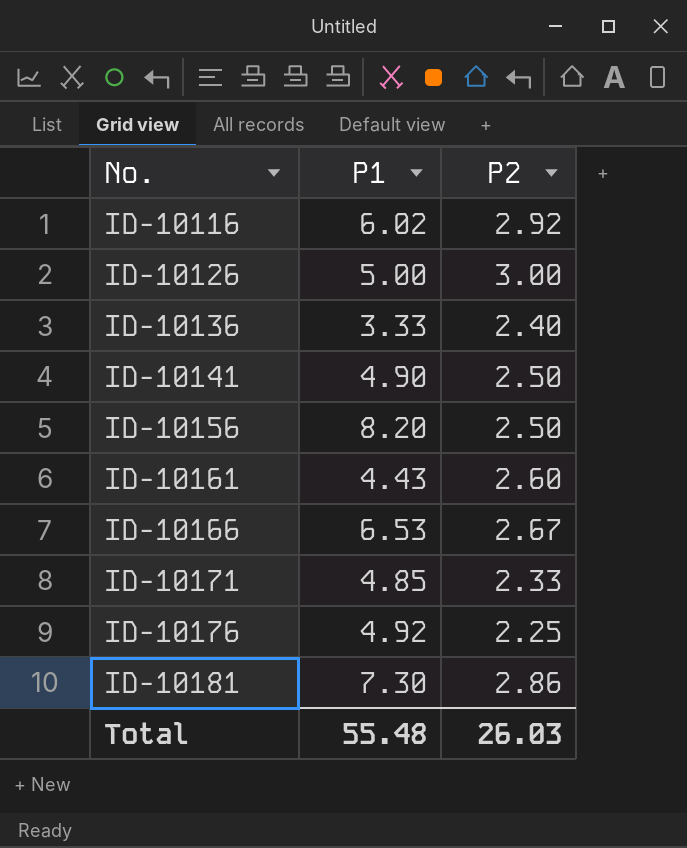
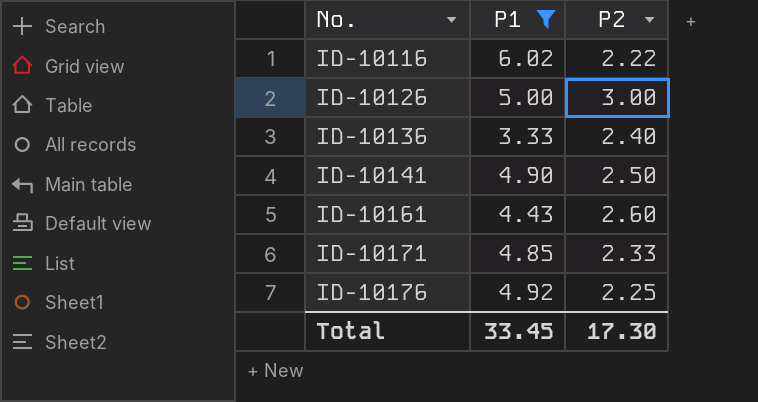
filter: none -> P1 <= 6.02
ID-10116 | P2: 2.92 -> 2.22
Total | P1: 55.48 -> 33.45
Total | P2: 26.03 -> 17.30

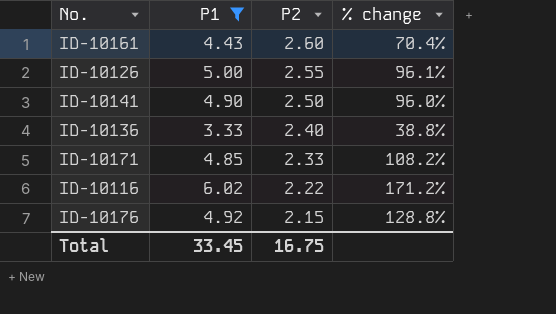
row order: No. ascending -> P2 descending
column % change | formula: none -> ([P1] - [P2]) / [P2]
ID-10126 | P2: 3.00 -> 2.55
ID-10176 | P2: 2.25 -> 2.15
Total | P2: 17.30 -> 16.75

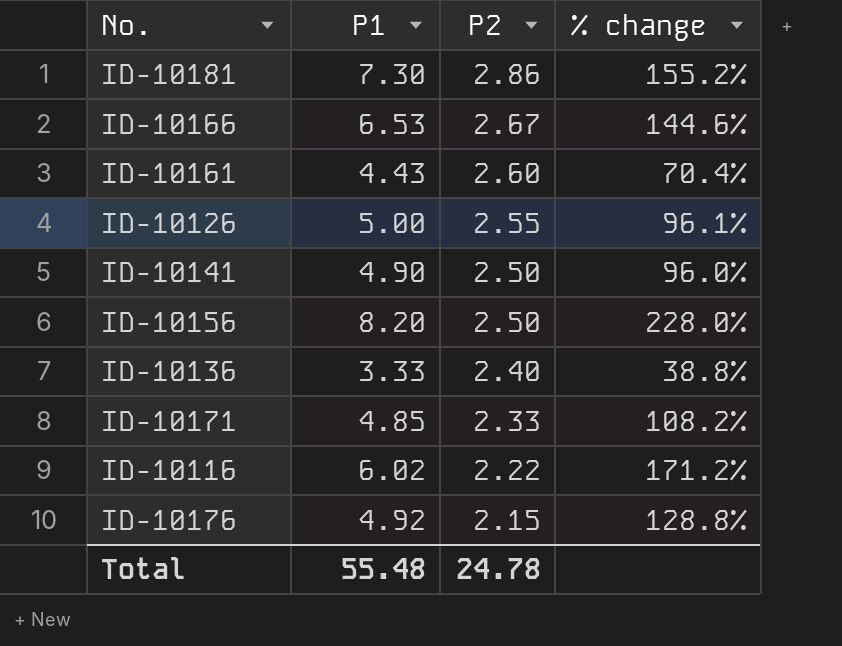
filter: P1 <= 6.02 -> none
Total | P1: 33.45 -> 55.48
Total | P2: 16.75 -> 24.78

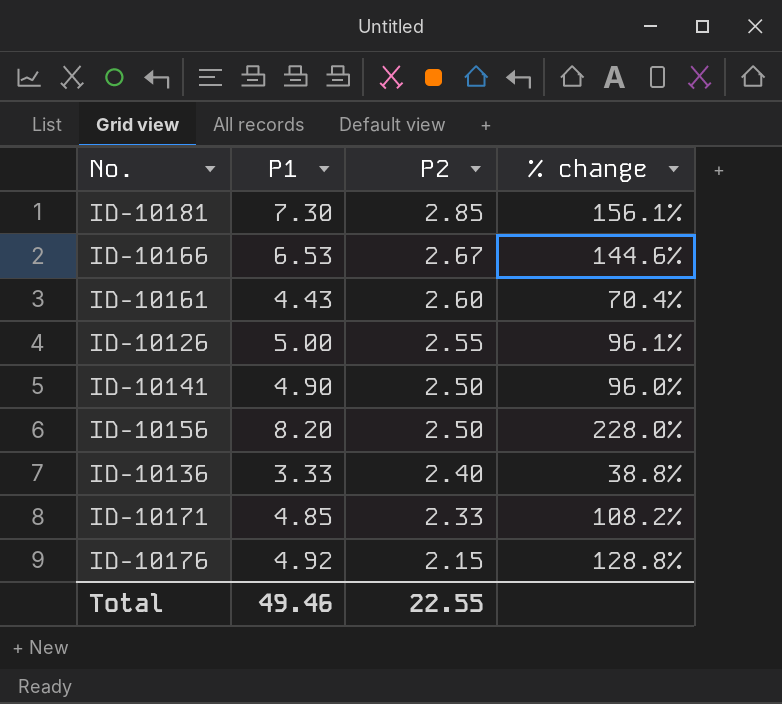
row ID-10116: 6.02 | 2.22 | 171.2% -> none
ID-10181 | P2: 2.86 -> 2.85
ID-10181 | % change: 155.2% -> 156.1%
Total | P1: 55.48 -> 49.46
Total | P2: 24.78 -> 22.55

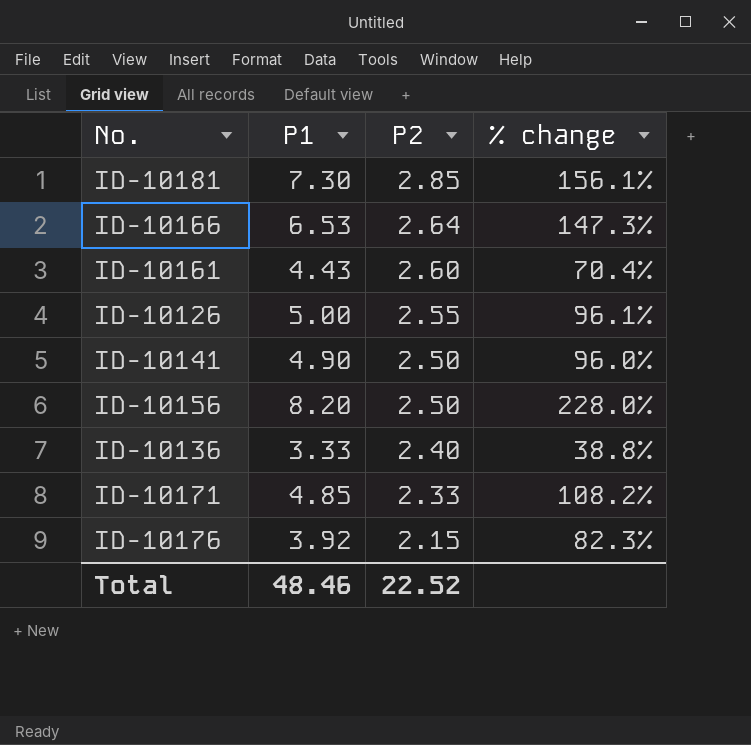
ID-10166 | P2: 2.67 -> 2.64
ID-10166 | % change: 144.6% -> 147.3%
ID-10176 | P1: 4.92 -> 3.92
ID-10176 | % change: 128.8% -> 82.3%
Total | P1: 49.46 -> 48.46
Total | P2: 22.55 -> 22.52

